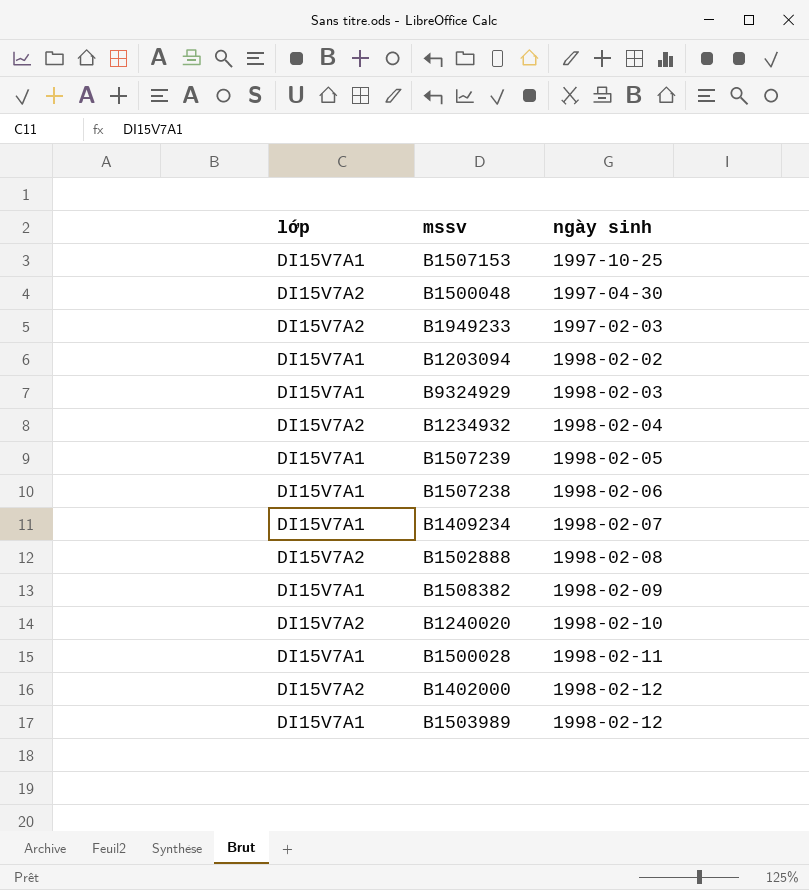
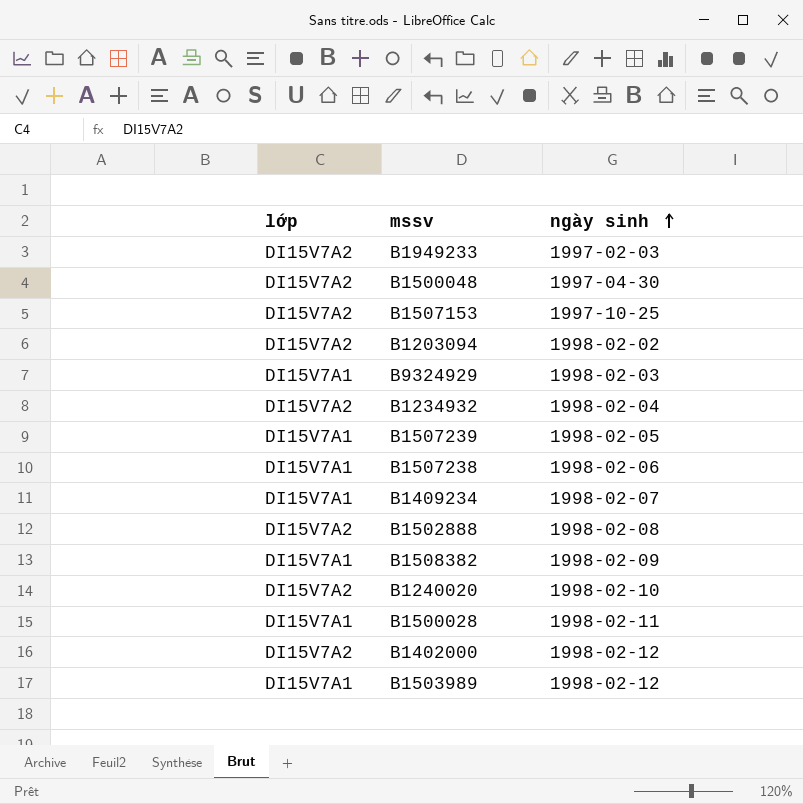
row order: none -> ngày sinh ascending
B1507153 | lớp: DI15V7A1 -> DI15V7A2
B1203094 | lớp: DI15V7A1 -> DI15V7A2

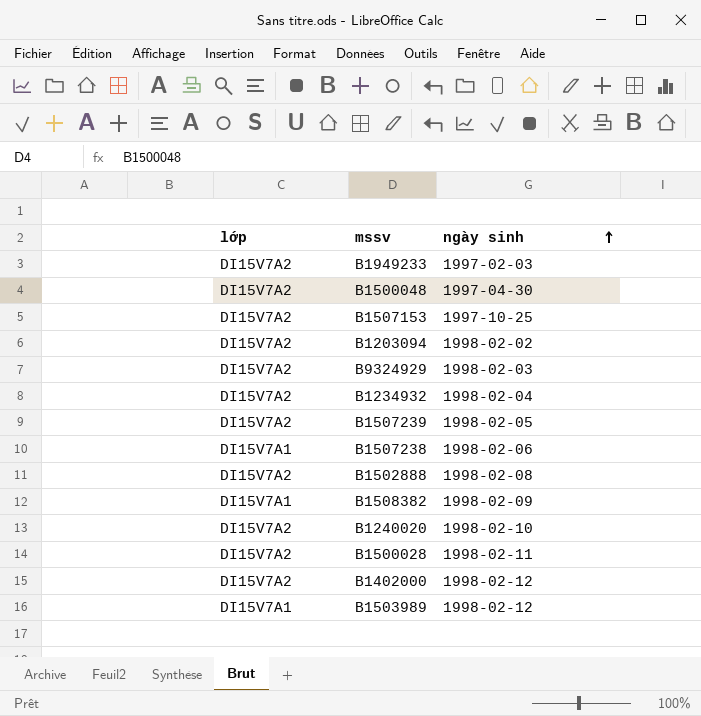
row B1409234: DI15V7A1 | 1998-02-07 -> none
B9324929 | lớp: DI15V7A1 -> DI15V7A2
B1507239 | lớp: DI15V7A1 -> DI15V7A2
B1500028 | lớp: DI15V7A1 -> DI15V7A2

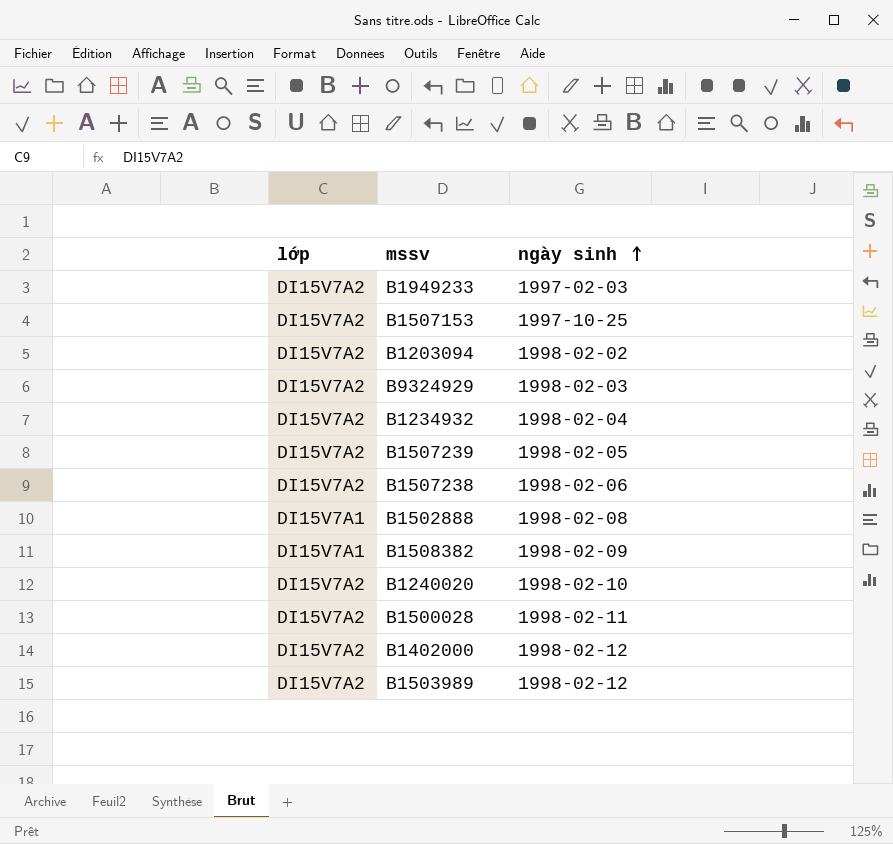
row B1500048: DI15V7A2 | 1997-04-30 -> none
B1507238 | lớp: DI15V7A1 -> DI15V7A2
B1502888 | lớp: DI15V7A2 -> DI15V7A1
B1503989 | lớp: DI15V7A1 -> DI15V7A2

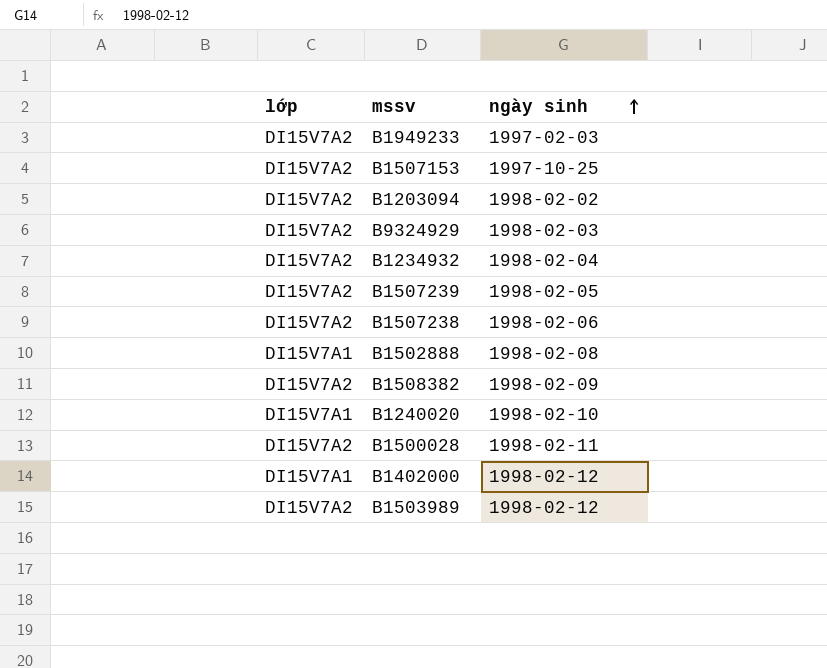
B1508382 | lớp: DI15V7A1 -> DI15V7A2
B1240020 | lớp: DI15V7A2 -> DI15V7A1
B1402000 | lớp: DI15V7A2 -> DI15V7A1

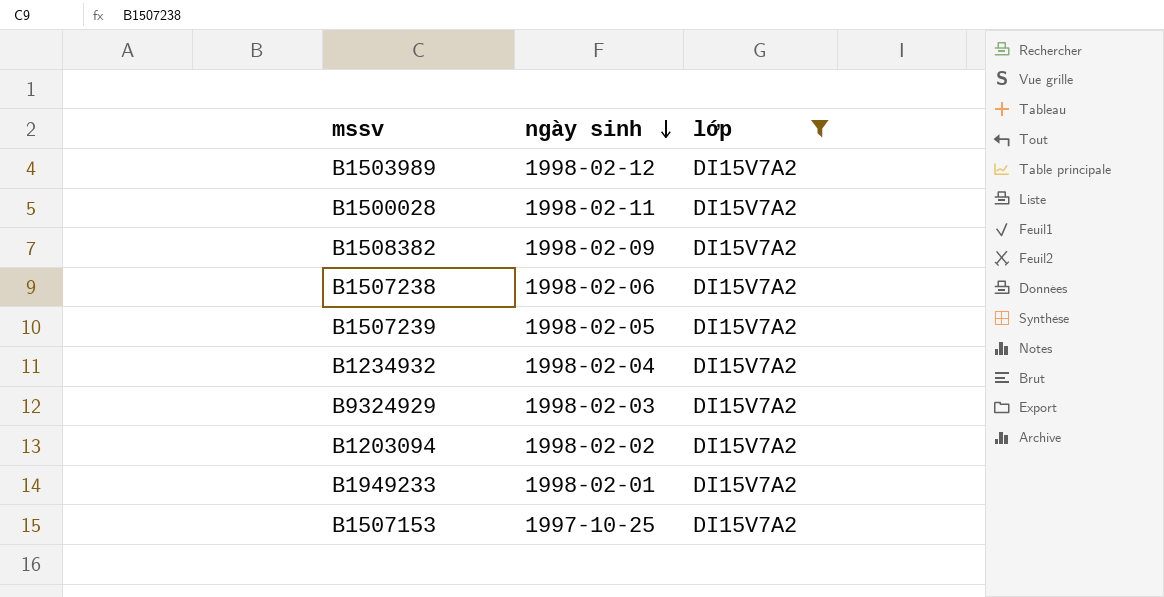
filter: none -> lớp = DI15V7A2
row order: ngày sinh ascending -> ngày sinh descending
column lớp | position: 1 -> 3
B1949233 | ngày sinh: 1997-02-03 -> 1998-02-01

